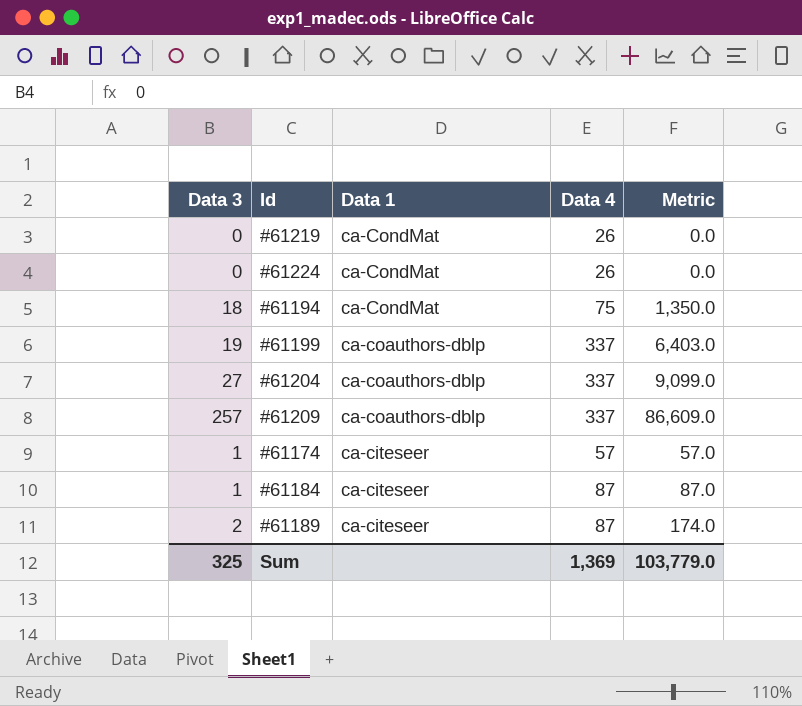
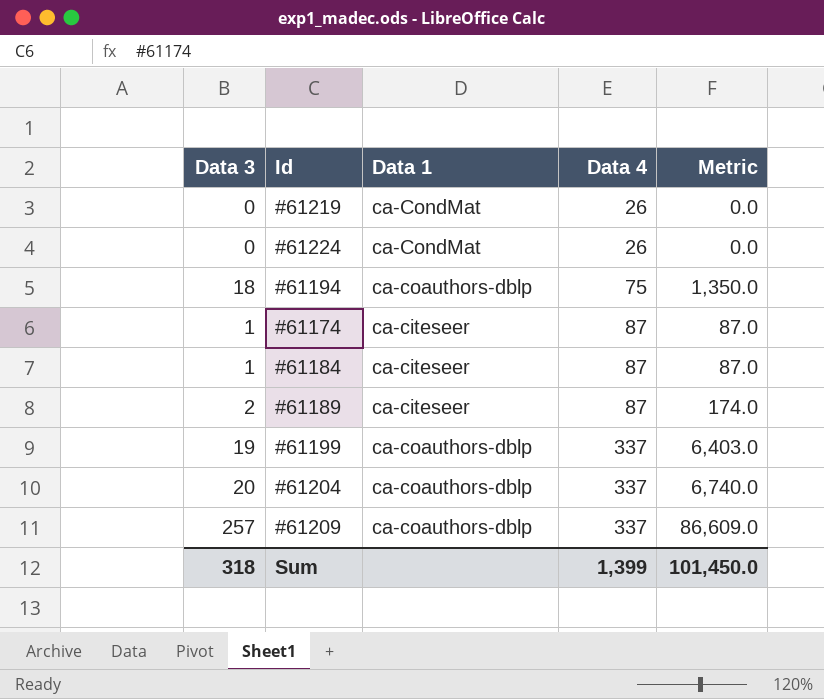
row order: Data 1 descending -> Data 4 ascending
#61194 | Data 1: ca-CondMat -> ca-coauthors-dblp
#61174 | Data 4: 57 -> 87
#61174 | Metric: 57.0 -> 87.0
#61204 | Data 3: 27 -> 20
#61204 | Metric: 9,099.0 -> 6,740.0
Sum | Data 3: 325 -> 318
Sum | Data 4: 1,369 -> 1,399
Sum | Metric: 103,779.0 -> 101,450.0

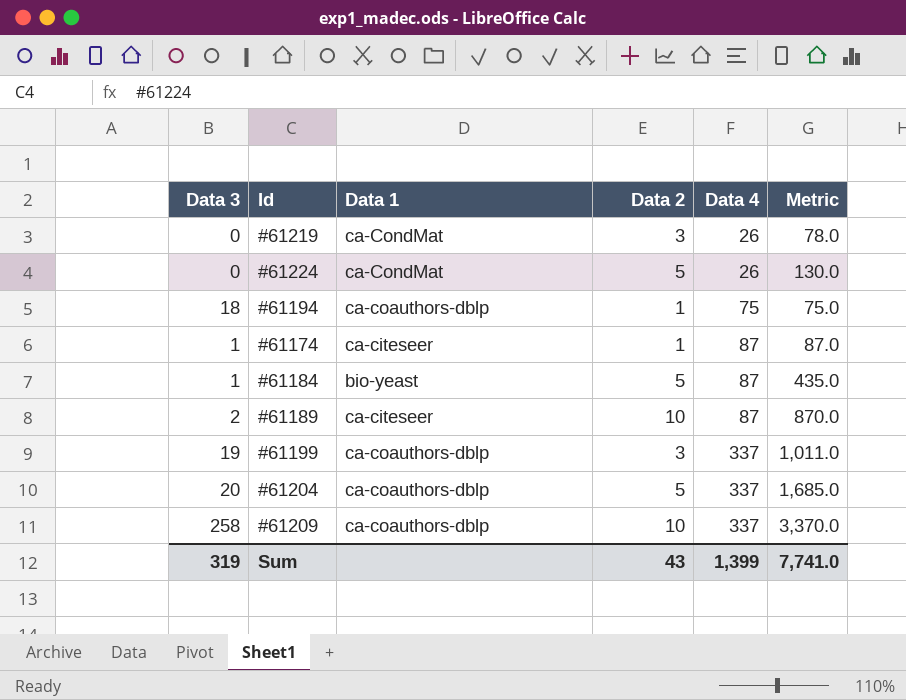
column Data 2 | position: none -> 4
column Metric | formula: [Data 3] * [Data 4] -> [Data 2] * [Data 4]
#61184 | Data 1: ca-citeseer -> bio-yeast
#61209 | Data 3: 257 -> 258
Sum | Data 3: 318 -> 319
Sum | Metric: 101,450.0 -> 7,741.0

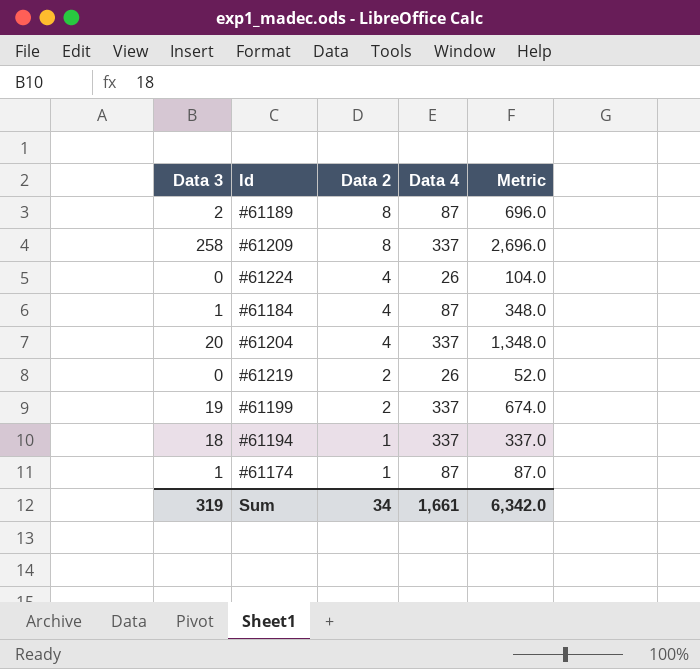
row order: Data 4 ascending -> Data 2 descending
column Data 1 | position: 3 -> none
#61189 | Data 2: 10 -> 8
#61189 | Metric: 870.0 -> 696.0
#61209 | Data 2: 10 -> 8
#61209 | Metric: 3,370.0 -> 2,696.0
#61224 | Data 2: 5 -> 4
#61224 | Metric: 130.0 -> 104.0
#61184 | Data 2: 5 -> 4
#61184 | Metric: 435.0 -> 348.0
#61204 | Data 2: 5 -> 4
#61204 | Metric: 1,685.0 -> 1,348.0
#61219 | Data 2: 3 -> 2
#61219 | Metric: 78.0 -> 52.0
#61199 | Data 2: 3 -> 2
#61199 | Metric: 1,011.0 -> 674.0
#61194 | Data 4: 75 -> 337
#61194 | Metric: 75.0 -> 337.0
Sum | Data 2: 43 -> 34
Sum | Data 4: 1,399 -> 1,661
Sum | Metric: 7,741.0 -> 6,342.0

